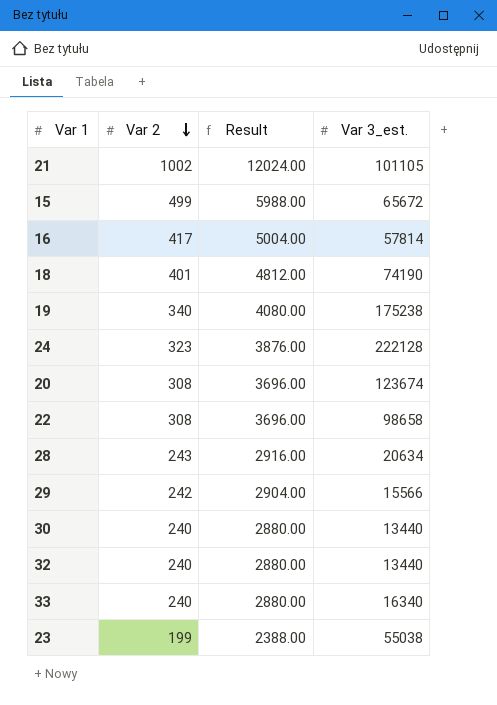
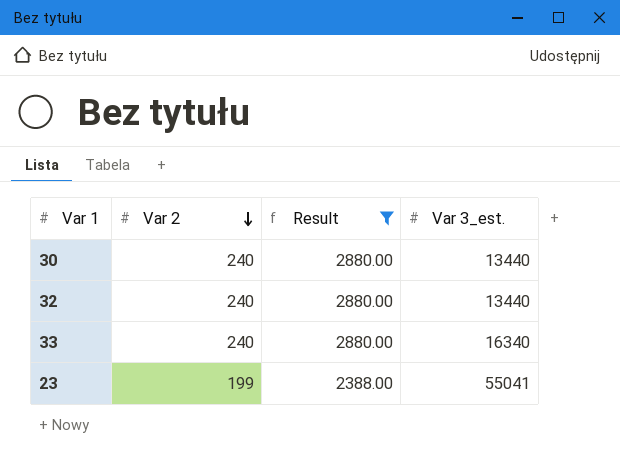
filter: none -> Result <= 2880.00
23 | Var 3_est.: 55038 -> 55041

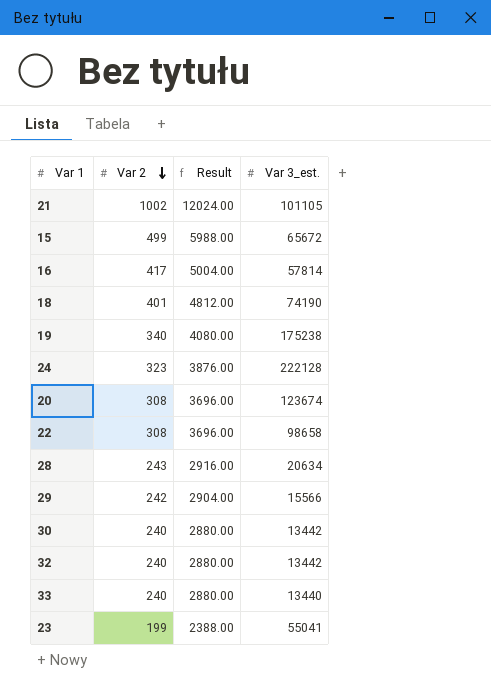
filter: Result <= 2880.00 -> none
30 | Var 3_est.: 13440 -> 13442
32 | Var 3_est.: 13440 -> 13442
33 | Var 3_est.: 16340 -> 13440

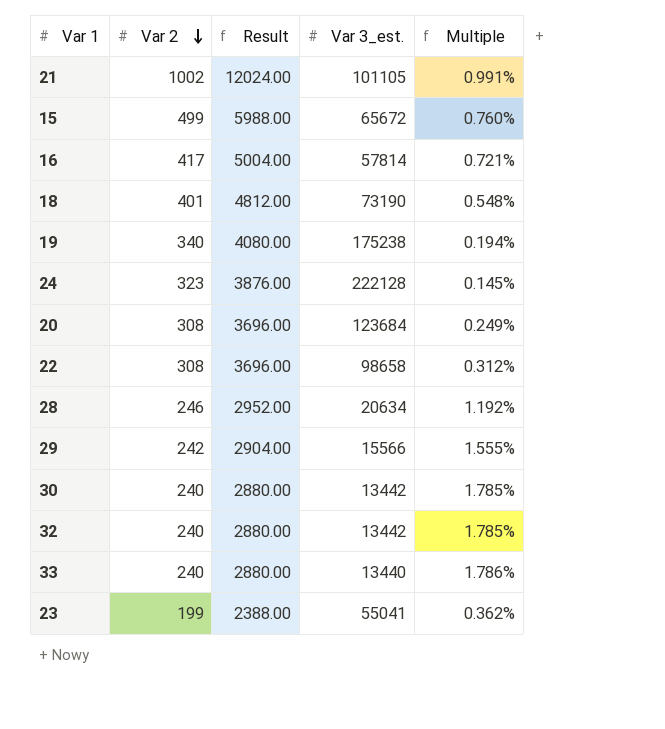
column Multiple | formula: none -> [Var 2] / [Var 3_est.]
18 | Var 3_est.: 74190 -> 73190
20 | Var 3_est.: 123674 -> 123684
28 | Var 2: 243 -> 246
28 | Result: 2916.00 -> 2952.00

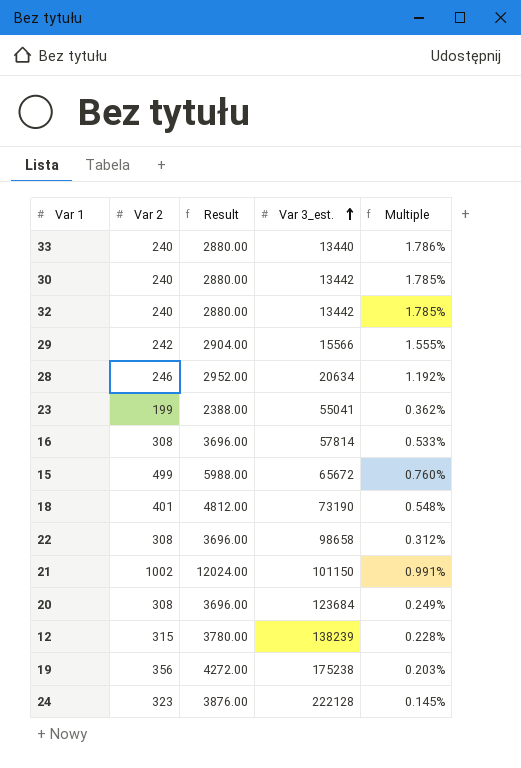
row order: Var 2 descending -> Var 3_est. ascending
16 | Var 2: 417 -> 308
16 | Result: 5004.00 -> 3696.00
16 | Multiple: 0.721% -> 0.533%
21 | Var 3_est.: 101105 -> 101150
row 12: none -> 315 | 3780.00 | 138239 | 0.228%
19 | Var 2: 340 -> 356
19 | Result: 4080.00 -> 4272.00
19 | Multiple: 0.194% -> 0.203%

